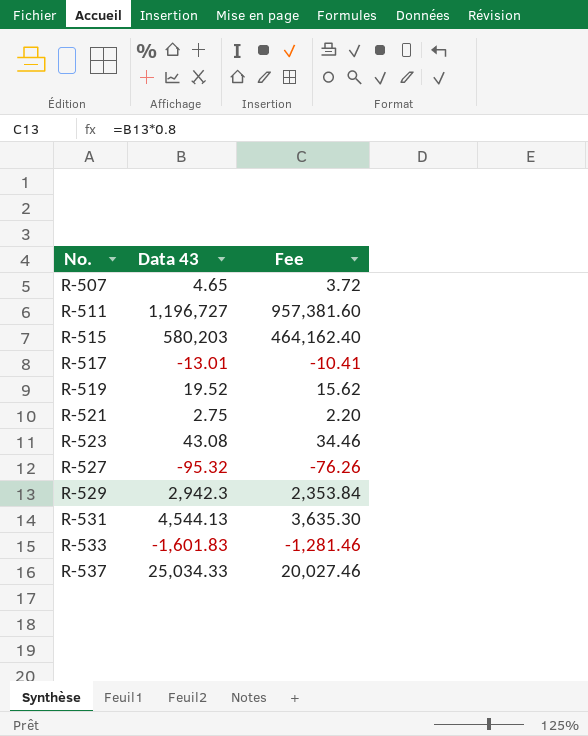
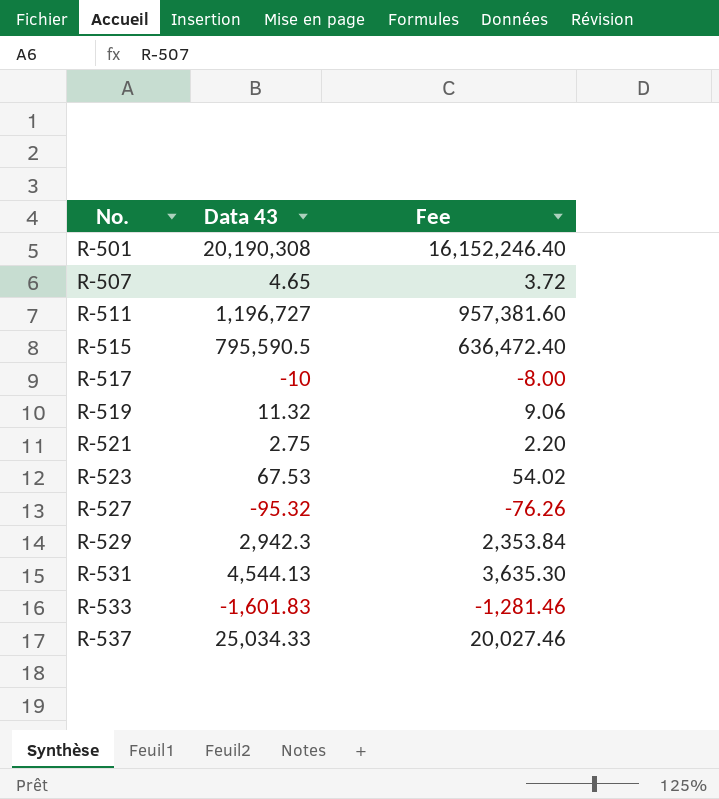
row R-501: none -> 20,190,308 | 16,152,246.40
R-515 | Data 43: 580,203 -> 795,590.5
R-515 | Fee: 464,162.40 -> 636,472.40
R-517 | Data 43: -13.01 -> -10
R-517 | Fee: -10.41 -> -8.00
R-519 | Data 43: 19.52 -> 11.32
R-519 | Fee: 15.62 -> 9.06
R-523 | Data 43: 43.08 -> 67.53
R-523 | Fee: 34.46 -> 54.02

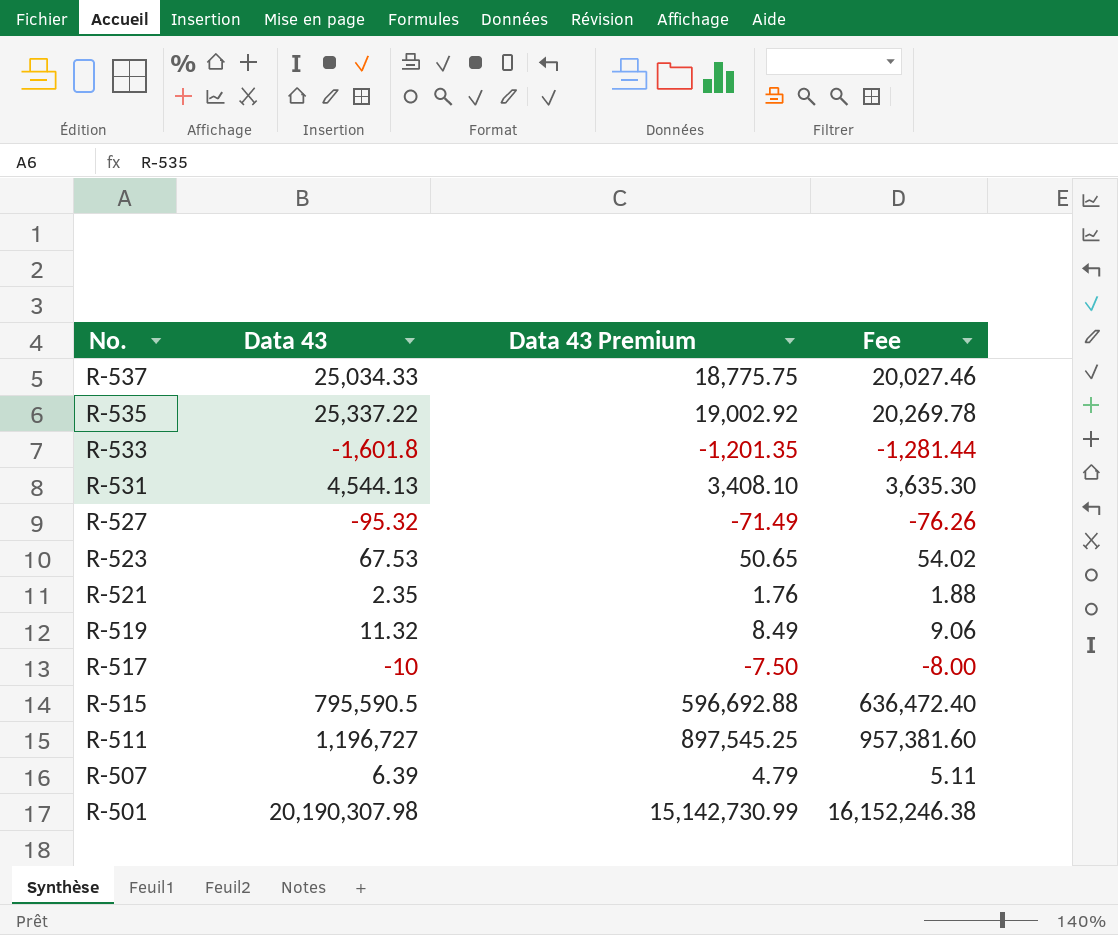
row order: No. ascending -> No. descending
column Data 43 Premium | formula: none -> [Data 43] * 0.75
row R-529: 2,942.3 | 2,353.84 -> none
row R-535: none -> 25,337.22 | 19,002.92 | 20,269.78
R-533 | Data 43: -1,601.83 -> -1,601.8
R-533 | Fee: -1,281.46 -> -1,281.44
R-521 | Data 43: 2.75 -> 2.35
R-521 | Fee: 2.20 -> 1.88
R-507 | Data 43: 4.65 -> 6.39
R-507 | Fee: 3.72 -> 5.11
R-501 | Data 43: 20,190,308 -> 20,190,307.98
R-501 | Fee: 16,152,246.40 -> 16,152,246.38

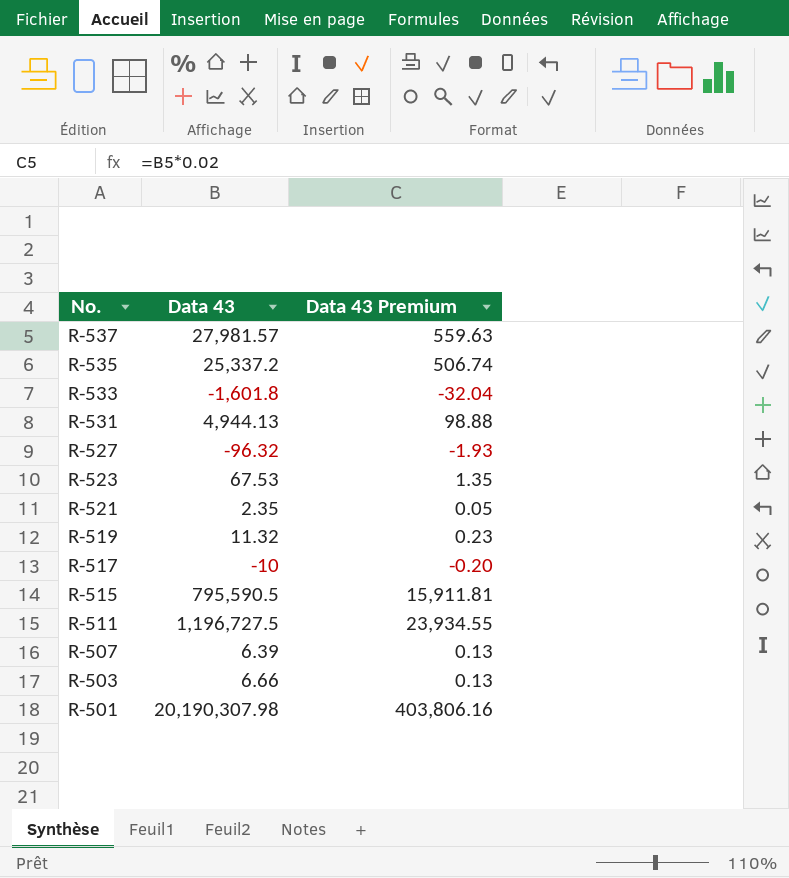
column Fee | formula: [Data 43] * 0.8 -> none
column Data 43 Premium | formula: [Data 43] * 0.75 -> [Data 43] * 0.02
R-537 | Data 43: 25,034.33 -> 27,981.57
R-535 | Data 43: 25,337.22 -> 25,337.2
R-531 | Data 43: 4,544.13 -> 4,944.13
R-527 | Data 43: -95.32 -> -96.32
R-511 | Data 43: 1,196,727 -> 1,196,727.5
row R-503: none -> 6.66 | 0.13

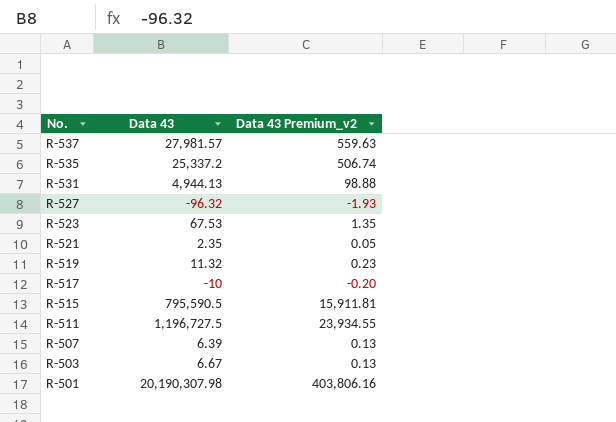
column name: Data 43 Premium -> Data 43 Premium_v2
row R-533: -1,601.8 | -32.04 -> none
R-503 | Data 43: 6.66 -> 6.67

